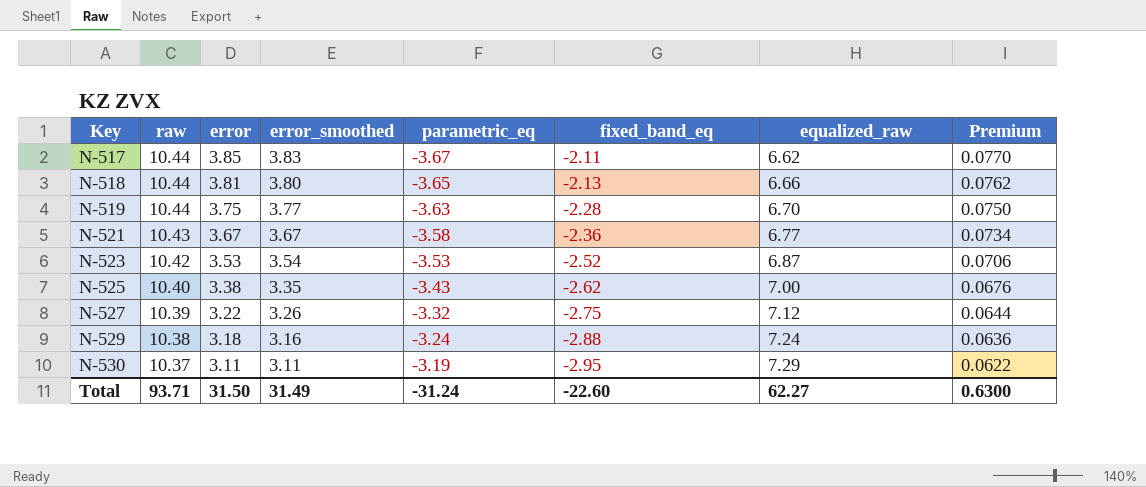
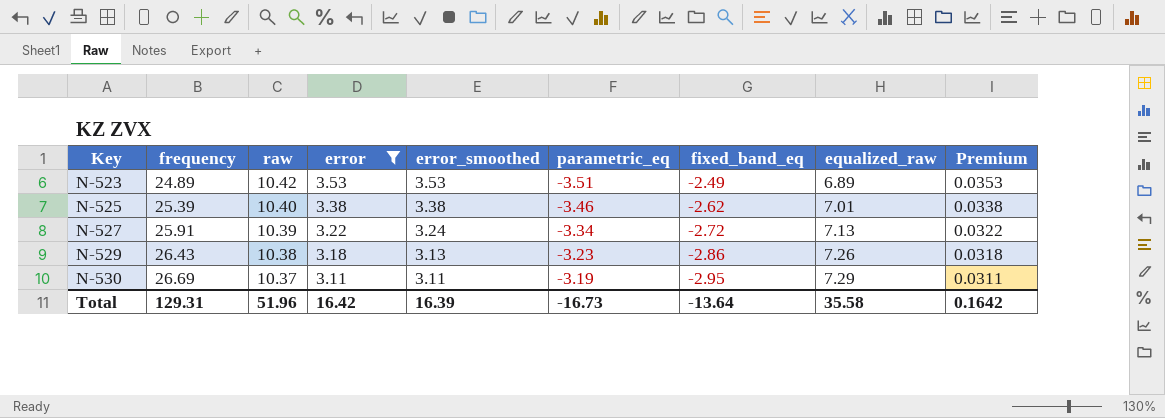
filter: none -> error <= 3.53
column frequency | position: none -> 2
column Premium | formula: [error] * 0.02 -> [error] * 0.01
N-523 | error_smoothed: 3.54 -> 3.53
N-523 | parametric_eq: -3.53 -> -3.51
N-523 | fixed_band_eq: -2.52 -> -2.49
N-523 | equalized_raw: 6.87 -> 6.89
N-525 | error_smoothed: 3.35 -> 3.38
N-525 | parametric_eq: -3.43 -> -3.46
N-525 | equalized_raw: 7.00 -> 7.01
N-527 | error_smoothed: 3.26 -> 3.24
N-527 | parametric_eq: -3.32 -> -3.34
N-527 | fixed_band_eq: -2.75 -> -2.72
N-527 | equalized_raw: 7.12 -> 7.13
N-529 | error_smoothed: 3.16 -> 3.13
N-529 | parametric_eq: -3.24 -> -3.23
N-529 | fixed_band_eq: -2.88 -> -2.86
N-529 | equalized_raw: 7.24 -> 7.26
Total | raw: 93.71 -> 51.96
Total | error: 31.50 -> 16.42
Total | error_smoothed: 31.49 -> 16.39
Total | parametric_eq: -31.24 -> -16.73
Total | fixed_band_eq: -22.60 -> -13.64
Total | equalized_raw: 62.27 -> 35.58
Total | Premium: 0.6300 -> 0.1642

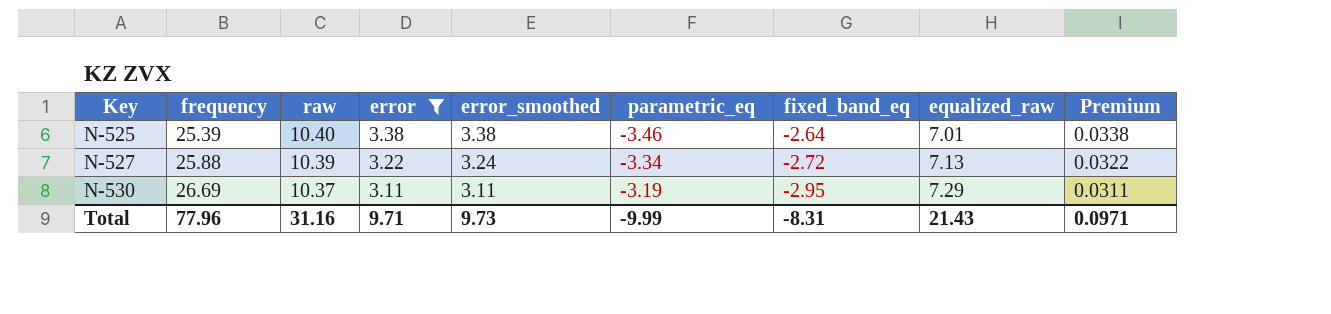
row N-523: 24.89 | 10.42 | 3.53 | 3.53 | -3.51 | -2.49 | 6.89 | 0.0353 -> none
row N-529: 26.43 | 10.38 | 3.18 | 3.13 | -3.23 | -2.86 | 7.26 | 0.0318 -> none
N-525 | fixed_band_eq: -2.62 -> -2.64
N-527 | frequency: 25.91 -> 25.88
Total | frequency: 129.31 -> 77.96
Total | raw: 51.96 -> 31.16
Total | error: 16.42 -> 9.71
Total | error_smoothed: 16.39 -> 9.73
Total | parametric_eq: -16.73 -> -9.99
Total | fixed_band_eq: -13.64 -> -8.31
Total | equalized_raw: 35.58 -> 21.43
Total | Premium: 0.1642 -> 0.0971

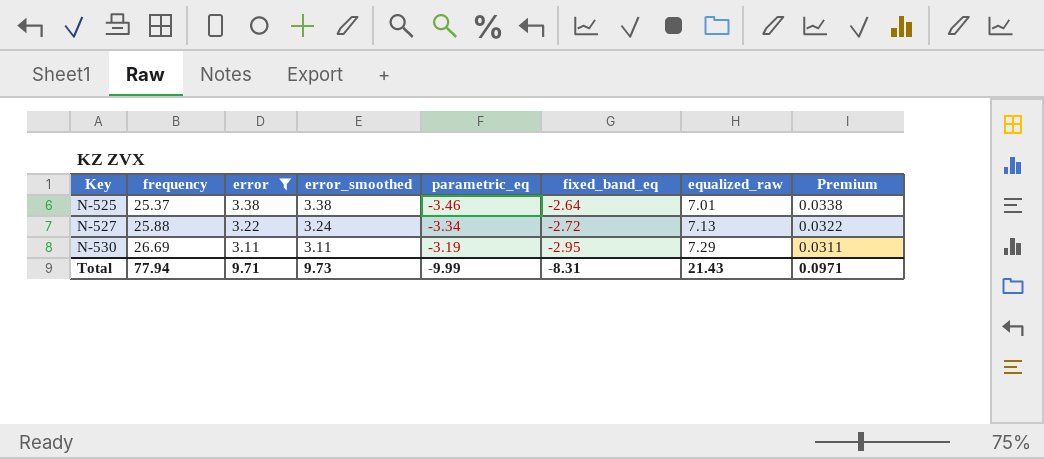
column raw | position: 3 -> none
N-525 | frequency: 25.39 -> 25.37
Total | frequency: 77.96 -> 77.94

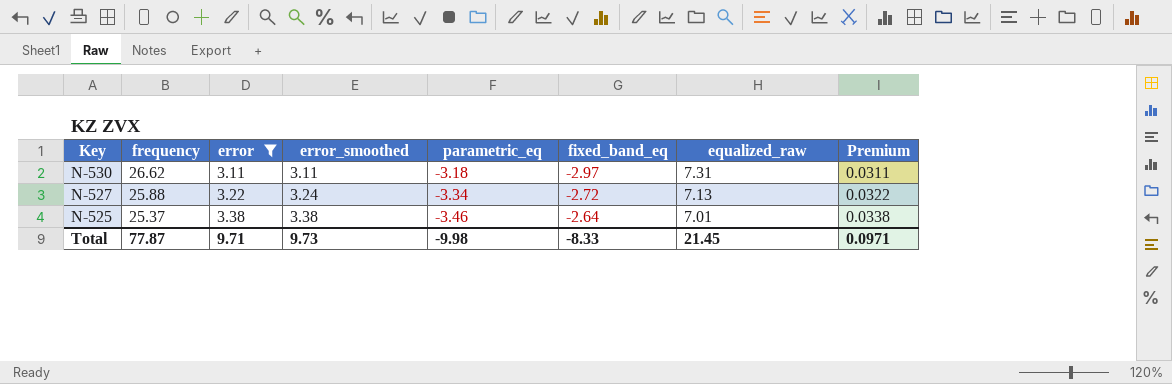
row order: Key ascending -> Key descending
N-530 | frequency: 26.69 -> 26.62
N-530 | parametric_eq: -3.19 -> -3.18
N-530 | fixed_band_eq: -2.95 -> -2.97
N-530 | equalized_raw: 7.29 -> 7.31
Total | frequency: 77.94 -> 77.87
Total | parametric_eq: -9.99 -> -9.98
Total | fixed_band_eq: -8.31 -> -8.33
Total | equalized_raw: 21.43 -> 21.45

